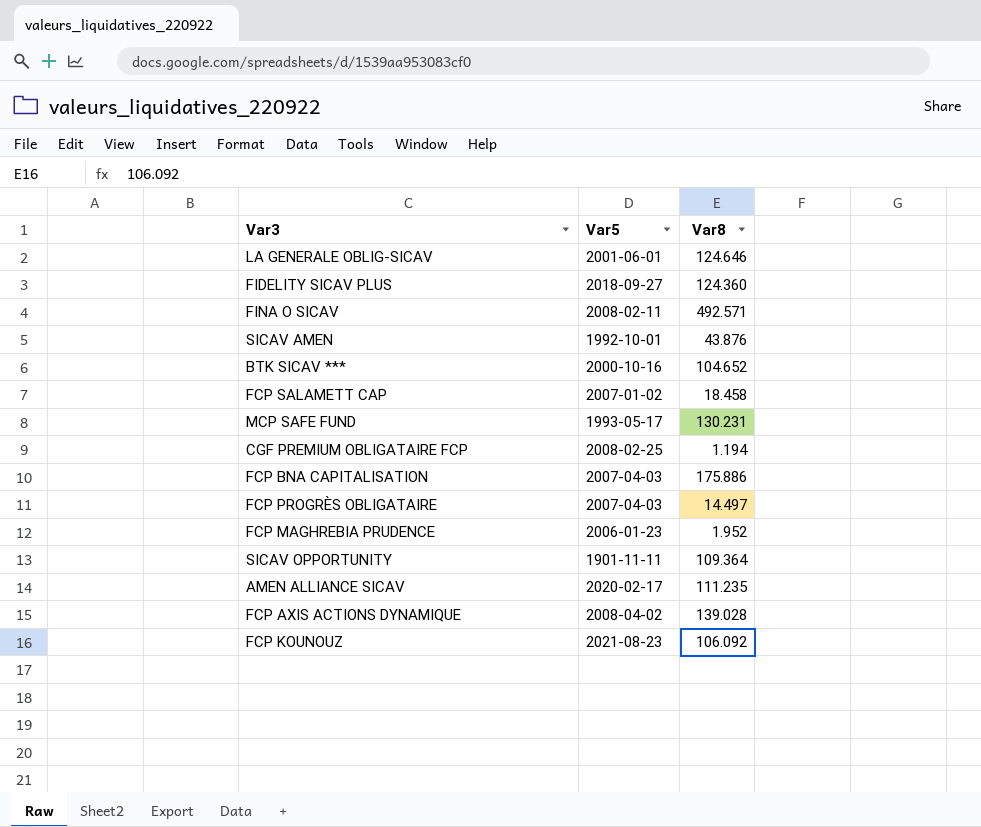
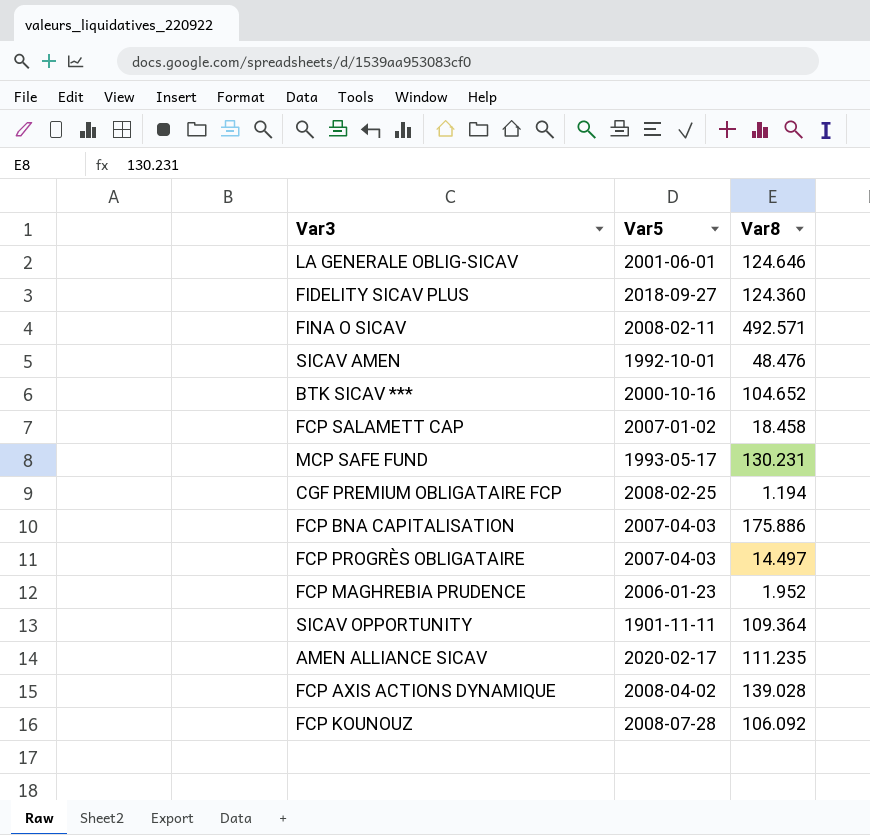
SICAV AMEN | Var8: 43.876 -> 48.476
FCP KOUNOUZ | Var5: 2021-08-23 -> 2008-07-28

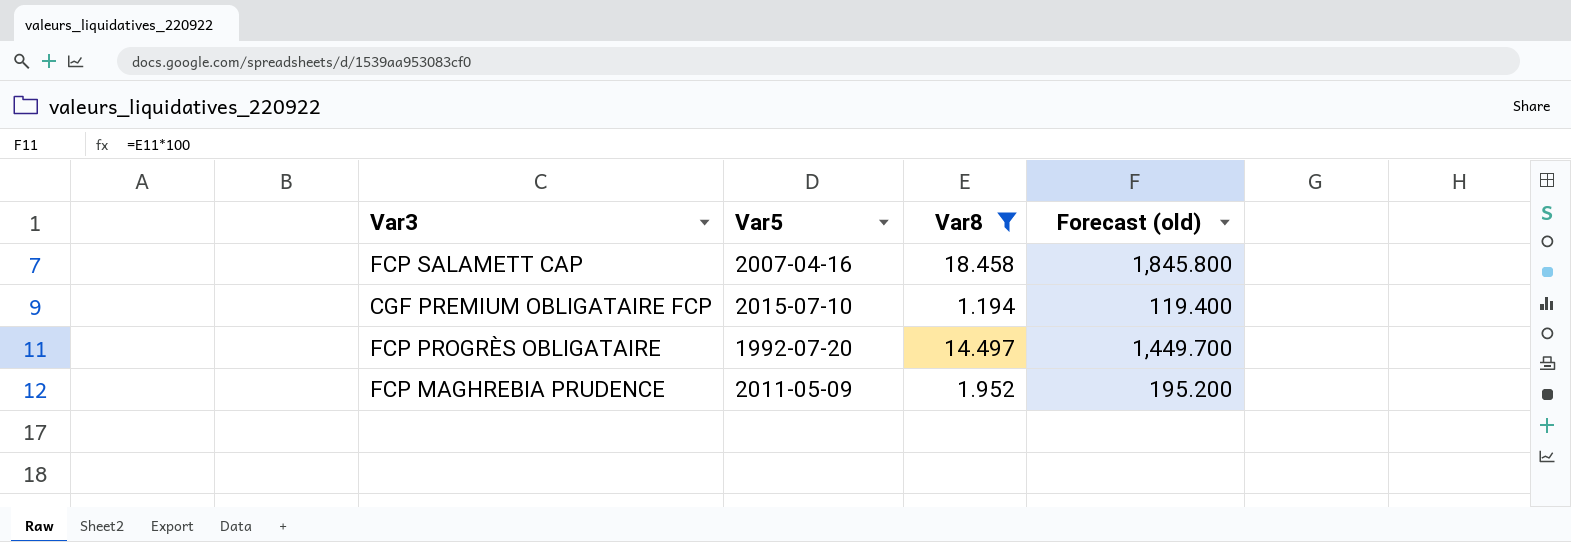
filter: none -> Var8 <= 18.458
column Forecast (old) | formula: none -> [Var8] * 100
FCP SALAMETT CAP | Var5: 2007-01-02 -> 2007-04-16
CGF PREMIUM OBLIGATAIRE FCP | Var5: 2008-02-25 -> 2015-07-10
FCP PROGRÈS OBLIGATAIRE | Var5: 2007-04-03 -> 1992-07-20
FCP MAGHREBIA PRUDENCE | Var5: 2006-01-23 -> 2011-05-09

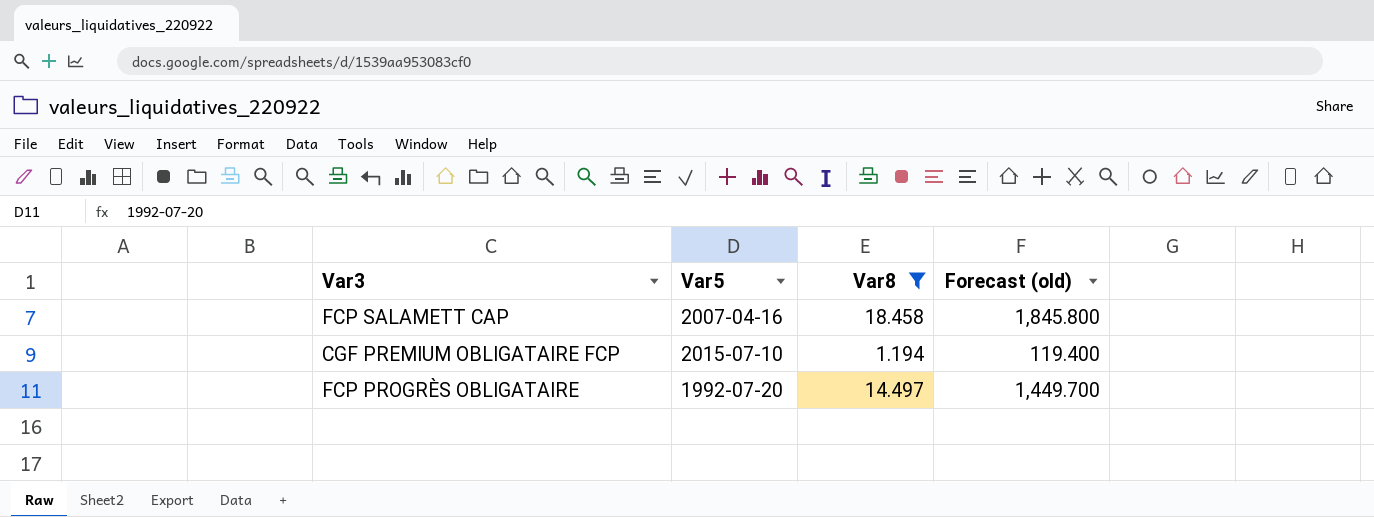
row FCP MAGHREBIA PRUDENCE: 2011-05-09 | 1.952 | 195.200 -> none

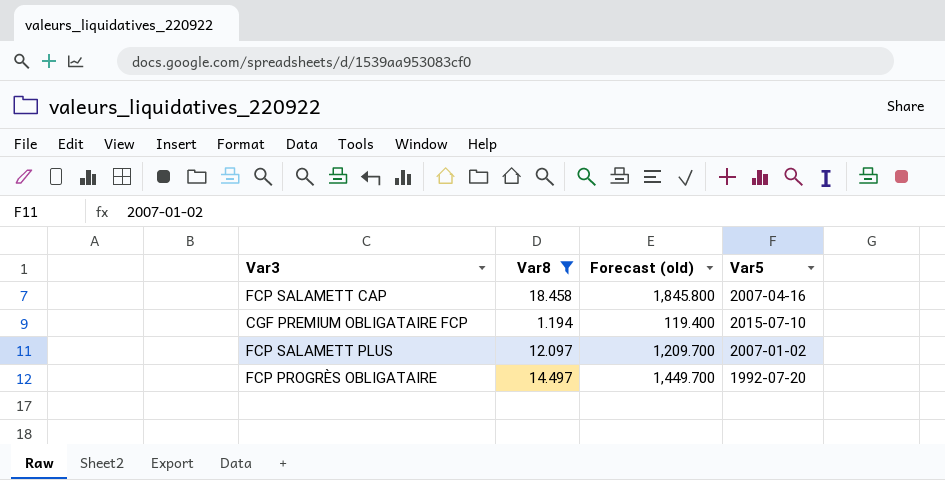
column Var5 | position: 2 -> 4
row FCP SALAMETT PLUS: none -> 12.097 | 1,209.700 | 2007-01-02

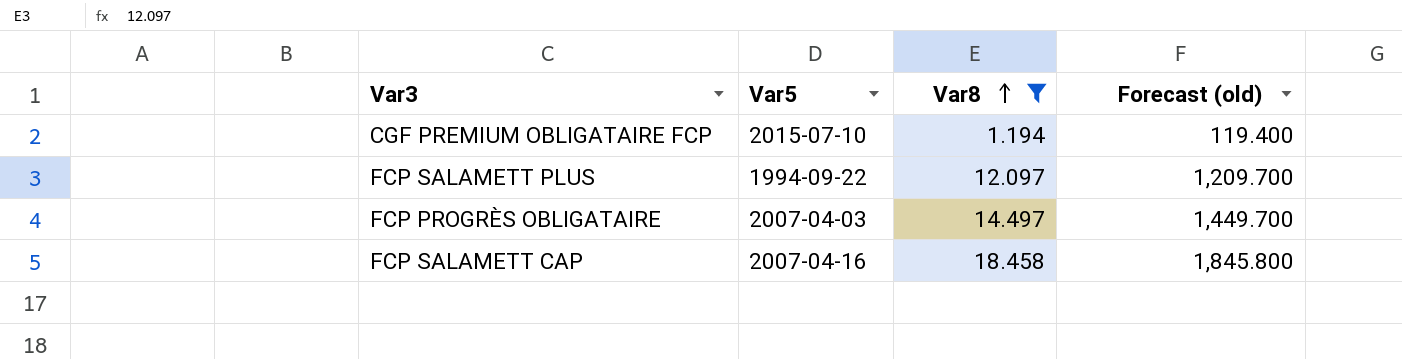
row order: none -> Var8 ascending
column Var5 | position: 4 -> 2
FCP SALAMETT PLUS | Var5: 2007-01-02 -> 1994-09-22
FCP PROGRÈS OBLIGATAIRE | Var5: 1992-07-20 -> 2007-04-03

